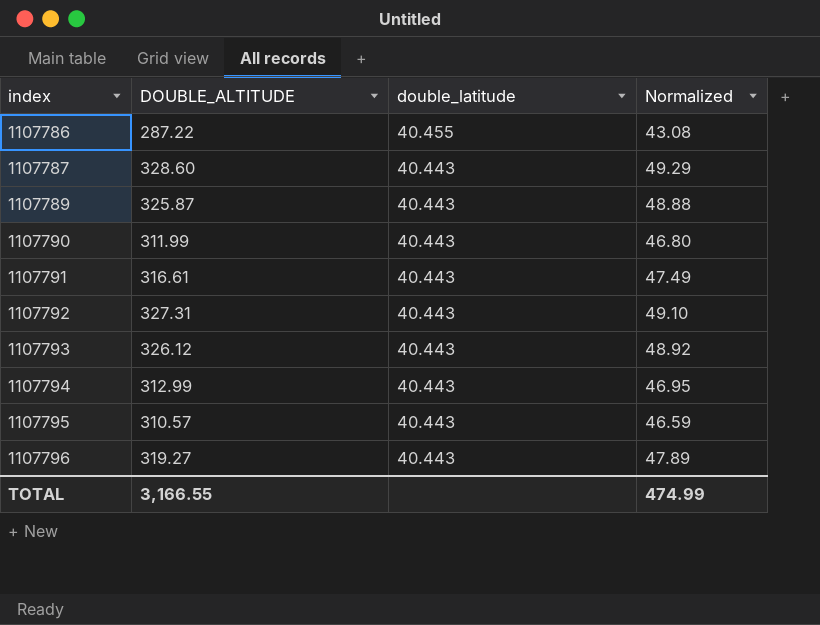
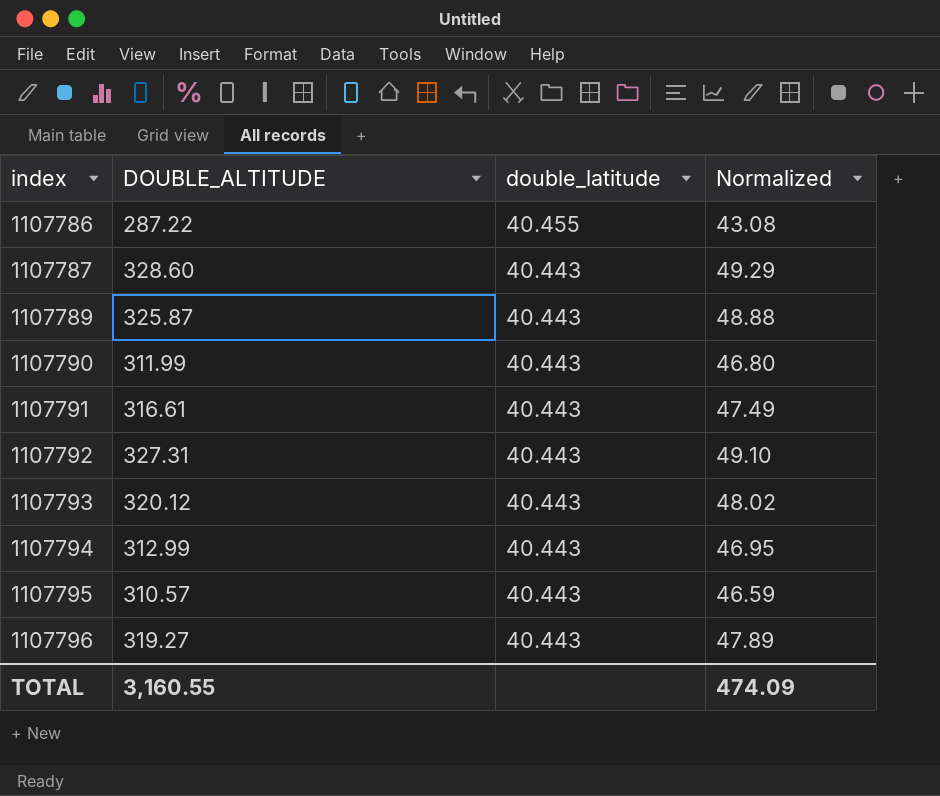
1107793 | DOUBLE_ALTITUDE: 326.12 -> 320.12
1107793 | Normalized: 48.92 -> 48.02
TOTAL | DOUBLE_ALTITUDE: 3,166.55 -> 3,160.55
TOTAL | Normalized: 474.99 -> 474.09

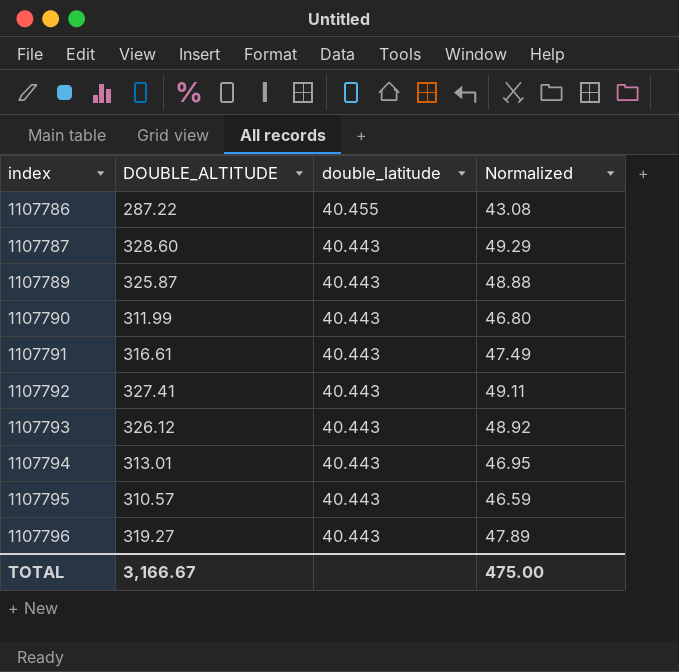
1107792 | DOUBLE_ALTITUDE: 327.31 -> 327.41
1107792 | Normalized: 49.10 -> 49.11
1107793 | DOUBLE_ALTITUDE: 320.12 -> 326.12
1107793 | Normalized: 48.02 -> 48.92
1107794 | DOUBLE_ALTITUDE: 312.99 -> 313.01
TOTAL | DOUBLE_ALTITUDE: 3,160.55 -> 3,166.67
TOTAL | Normalized: 474.09 -> 475.00

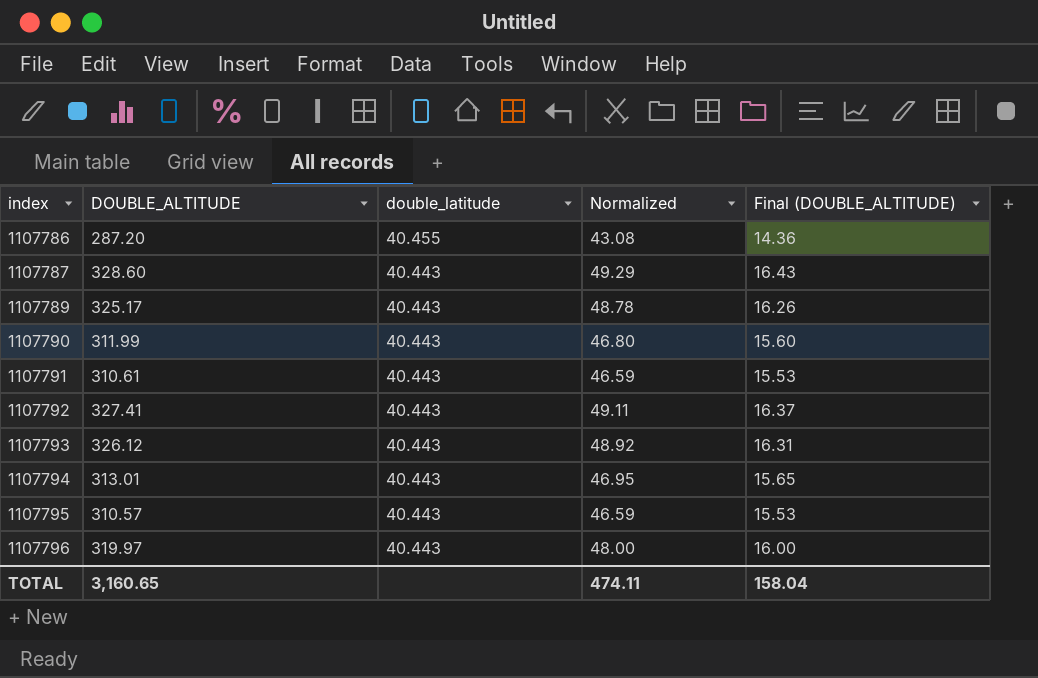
column Final (DOUBLE_ALTITUDE) | formula: none -> [DOUBLE_ALTITUDE] * 0.05
1107786 | DOUBLE_ALTITUDE: 287.22 -> 287.20
1107789 | DOUBLE_ALTITUDE: 325.87 -> 325.17
1107789 | Normalized: 48.88 -> 48.78
1107791 | DOUBLE_ALTITUDE: 316.61 -> 310.61
1107791 | Normalized: 47.49 -> 46.59
1107796 | DOUBLE_ALTITUDE: 319.27 -> 319.97
1107796 | Normalized: 47.89 -> 48.00
TOTAL | DOUBLE_ALTITUDE: 3,166.67 -> 3,160.65
TOTAL | Normalized: 475.00 -> 474.11

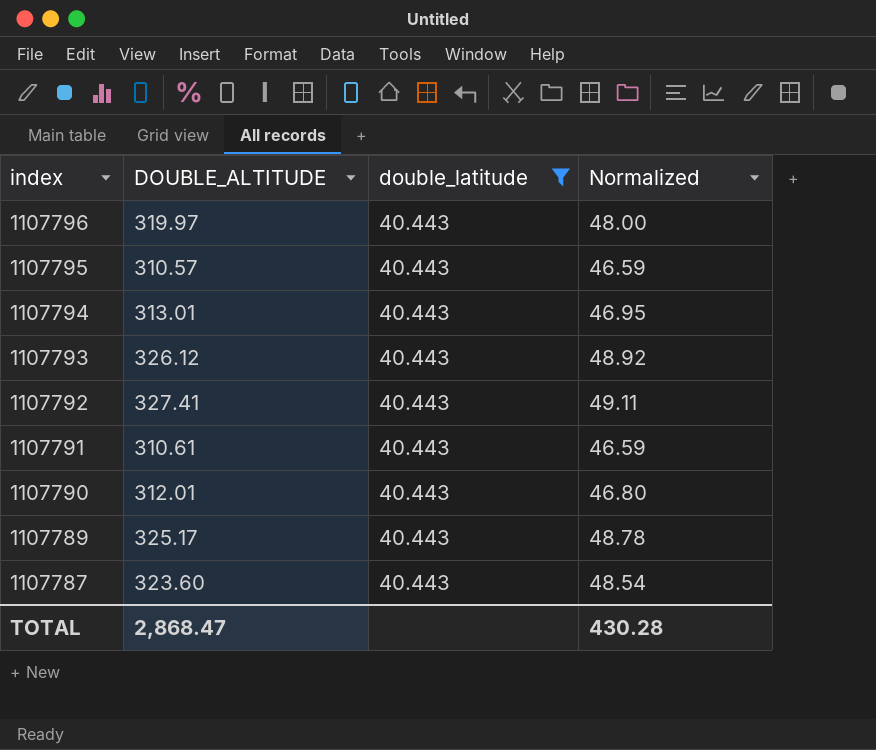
filter: none -> double_latitude = 40.443
row order: index ascending -> index descending
column Final (DOUBLE_ALTITUDE) | formula: [DOUBLE_ALTITUDE] * 0.05 -> none
1107790 | DOUBLE_ALTITUDE: 311.99 -> 312.01
1107787 | DOUBLE_ALTITUDE: 328.60 -> 323.60
1107787 | Normalized: 49.29 -> 48.54
TOTAL | DOUBLE_ALTITUDE: 3,160.65 -> 2,868.47
TOTAL | Normalized: 474.11 -> 430.28

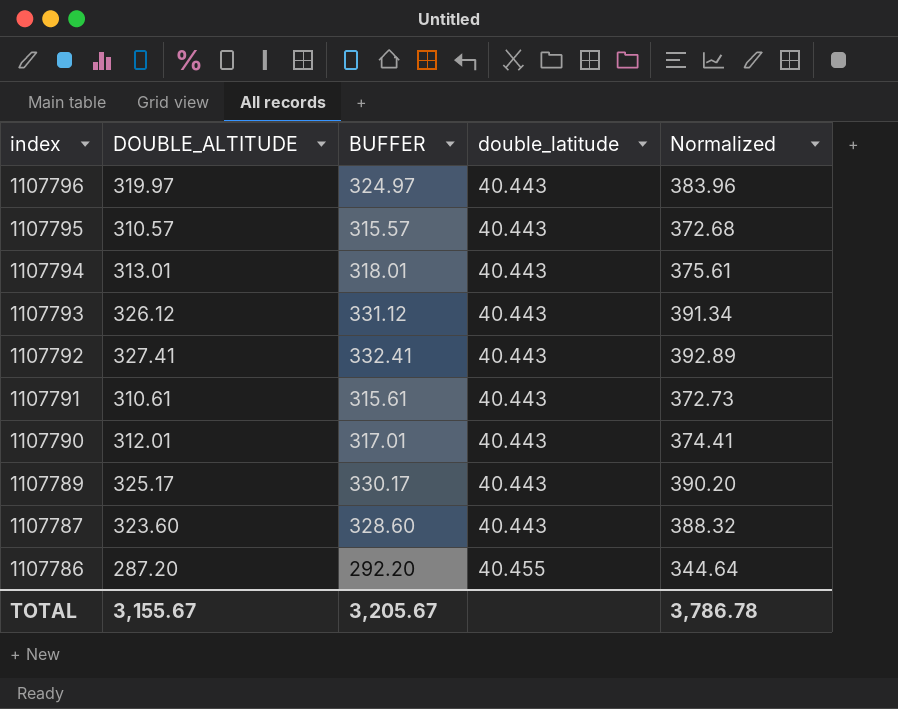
filter: double_latitude = 40.443 -> none
column BUFFER | formula: none -> [DOUBLE_ALTITUDE] + 5
column Normalized | formula: [DOUBLE_ALTITUDE] * 0.15 -> [DOUBLE_ALTITUDE] * 1.2
TOTAL | DOUBLE_ALTITUDE: 2,868.47 -> 3,155.67
TOTAL | Normalized: 430.28 -> 3,786.78

